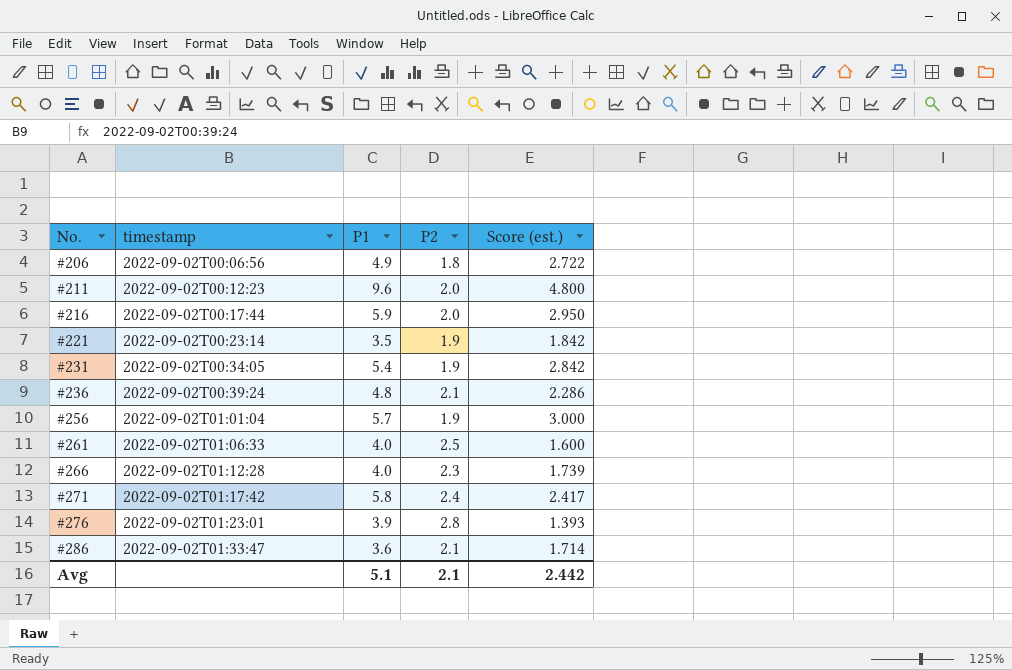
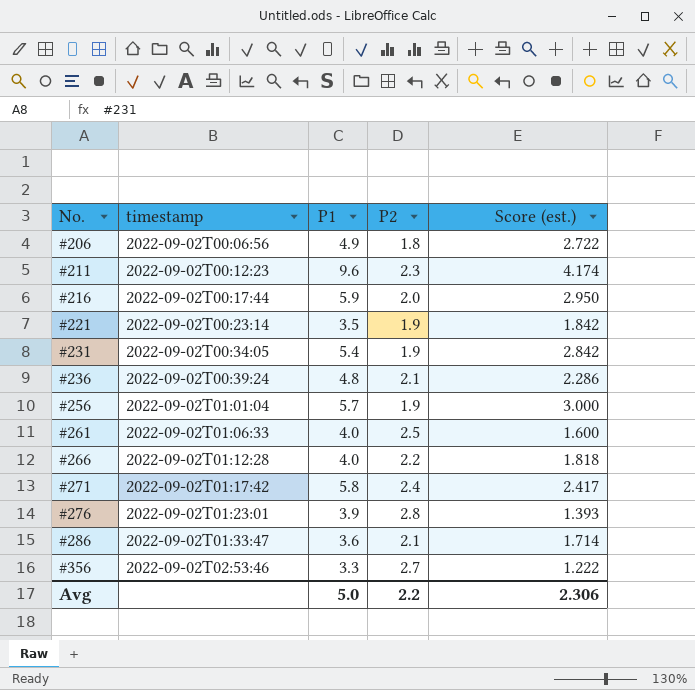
#211 | P2: 2.0 -> 2.3
#211 | Score (est.): 4.800 -> 4.174
#266 | P2: 2.3 -> 2.2
#266 | Score (est.): 1.739 -> 1.818
row #356: none -> 2022-09-02T02:53:46 | 3.3 | 2.7 | 1.222
Avg | P1: 5.1 -> 5.0
Avg | P2: 2.1 -> 2.2
Avg | Score (est.): 2.442 -> 2.306

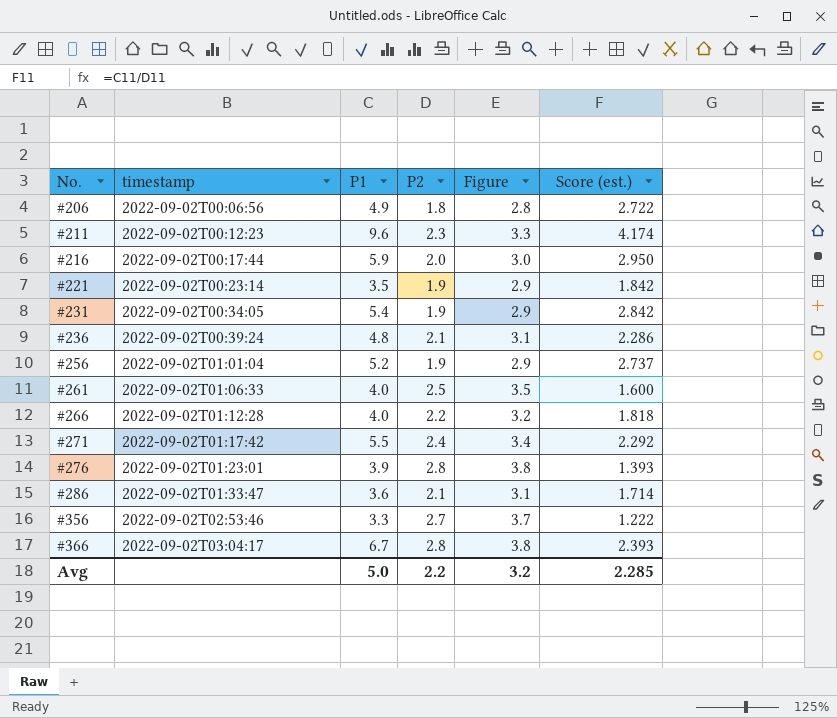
column Figure | formula: none -> [P2] + 1
#256 | P1: 5.7 -> 5.2
#256 | Score (est.): 3.000 -> 2.737
#271 | P1: 5.8 -> 5.5
#271 | Score (est.): 2.417 -> 2.292
row #366: none -> 2022-09-02T03:04:17 | 6.7 | 2.8 | 3.8 | 2.393
Avg | Score (est.): 2.306 -> 2.285

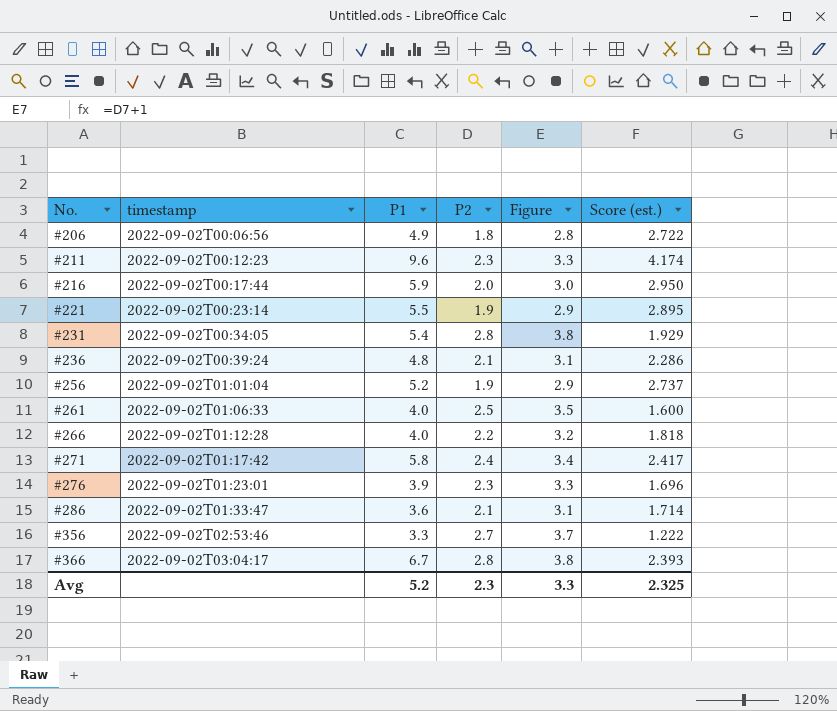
#221 | P1: 3.5 -> 5.5
#221 | Score (est.): 1.842 -> 2.895
#231 | P2: 1.9 -> 2.8
#231 | Figure: 2.9 -> 3.8
#231 | Score (est.): 2.842 -> 1.929
#271 | P1: 5.5 -> 5.8
#271 | Score (est.): 2.292 -> 2.417
#276 | P2: 2.8 -> 2.3
#276 | Figure: 3.8 -> 3.3
#276 | Score (est.): 1.393 -> 1.696
Avg | P1: 5.0 -> 5.2
Avg | P2: 2.2 -> 2.3
Avg | Figure: 3.2 -> 3.3
Avg | Score (est.): 2.285 -> 2.325

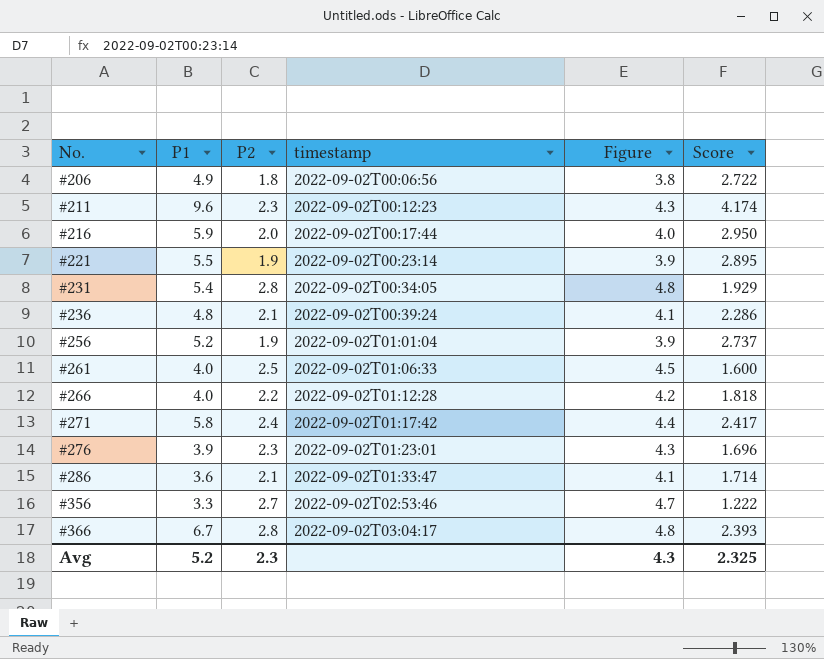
column timestamp | position: 2 -> 4
column Figure | formula: [P2] + 1 -> [P2] + 2
column name: Score (est.) -> Score
Avg | Figure: 3.3 -> 4.3

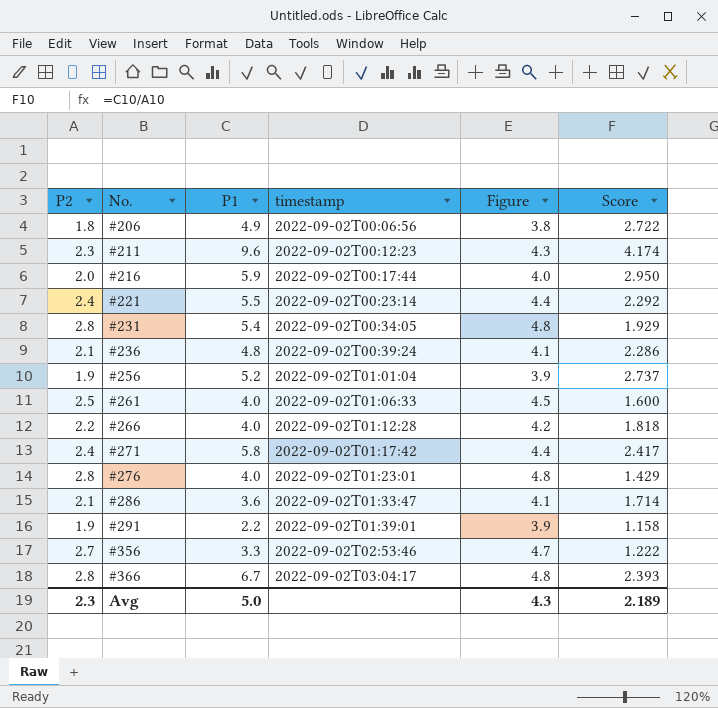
column P2 | position: 3 -> 1
#221 | P2: 1.9 -> 2.4
#221 | Figure: 3.9 -> 4.4
#221 | Score: 2.895 -> 2.292
#276 | P2: 2.3 -> 2.8
#276 | P1: 3.9 -> 4.0
#276 | Figure: 4.3 -> 4.8
#276 | Score: 1.696 -> 1.429
row #291: none -> 1.9 | 2.2 | 2022-09-02T01:39:01 | 3.9 | 1.158
Avg | P1: 5.2 -> 5.0
Avg | Score: 2.325 -> 2.189

